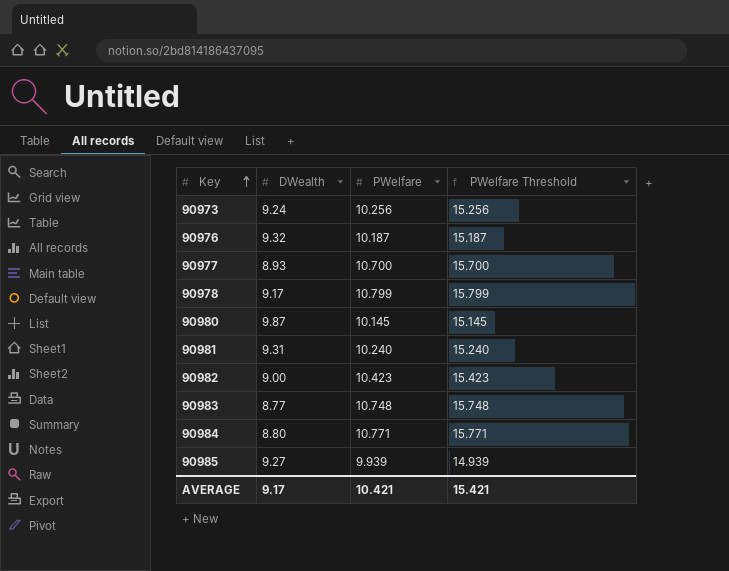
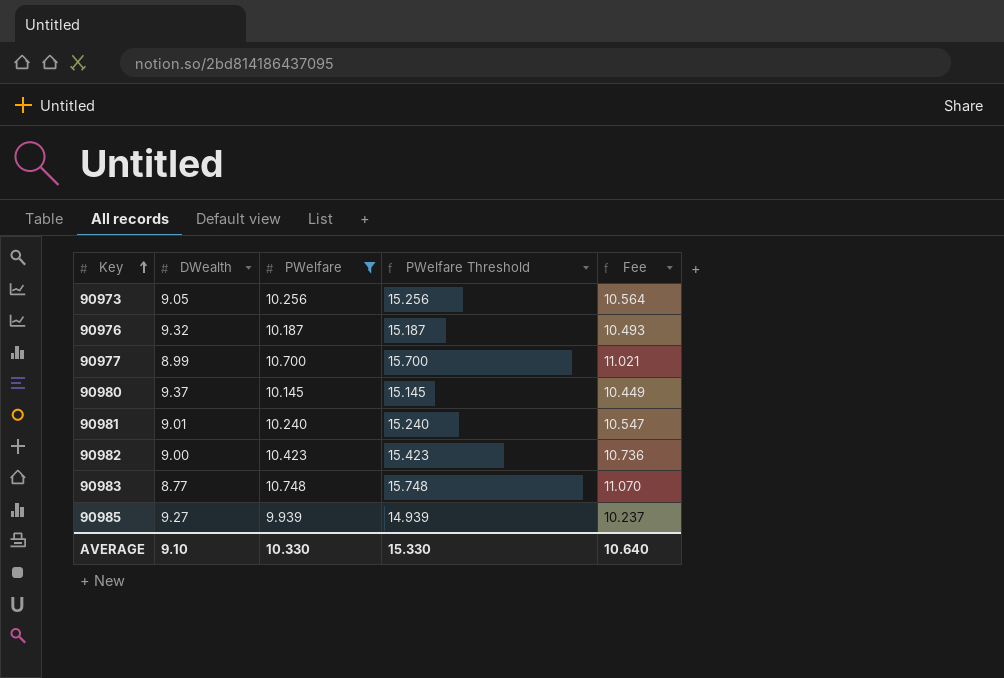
filter: none -> PWelfare <= 10.748
column Fee | formula: none -> [PWelfare] * 1.03
90973 | DWealth: 9.24 -> 9.05
90977 | DWealth: 8.93 -> 8.99
90980 | DWealth: 9.87 -> 9.37
90981 | DWealth: 9.31 -> 9.01
AVERAGE | DWealth: 9.17 -> 9.10
AVERAGE | PWelfare: 10.421 -> 10.330
AVERAGE | PWelfare Threshold: 15.421 -> 15.330

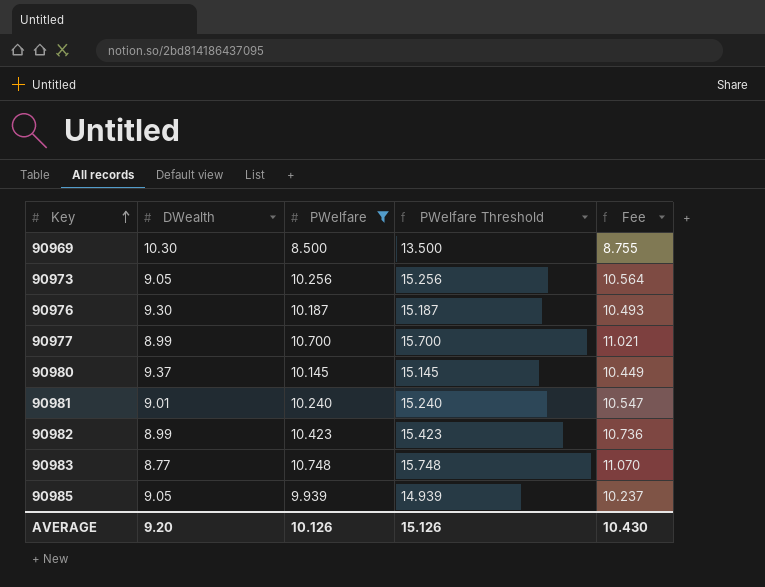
row 90969: none -> 10.30 | 8.500 | 13.500 | 8.755
90976 | DWealth: 9.32 -> 9.30
90982 | DWealth: 9.00 -> 8.99
90985 | DWealth: 9.27 -> 9.05
AVERAGE | DWealth: 9.10 -> 9.20
AVERAGE | PWelfare: 10.330 -> 10.126
AVERAGE | PWelfare Threshold: 15.330 -> 15.126
AVERAGE | Fee: 10.640 -> 10.430

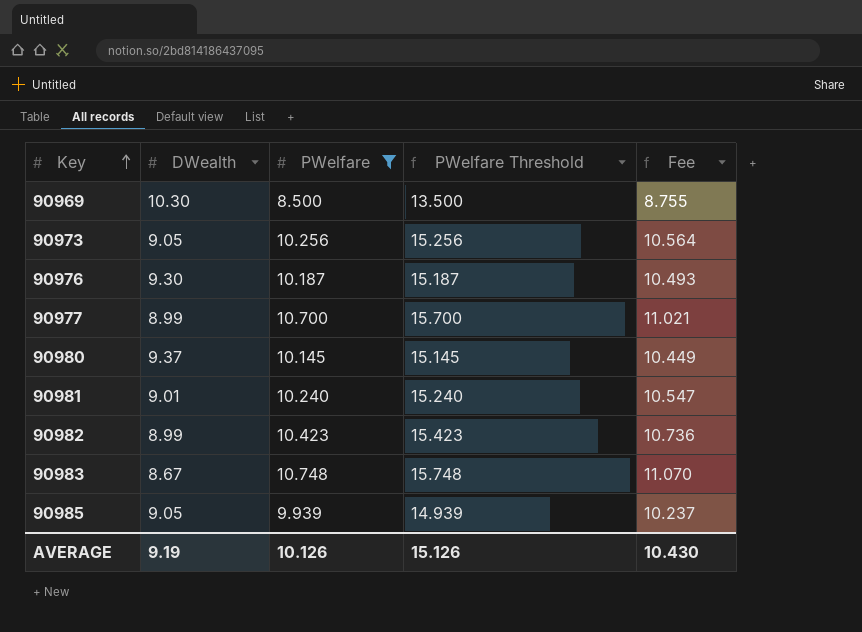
90983 | DWealth: 8.77 -> 8.67
AVERAGE | DWealth: 9.20 -> 9.19

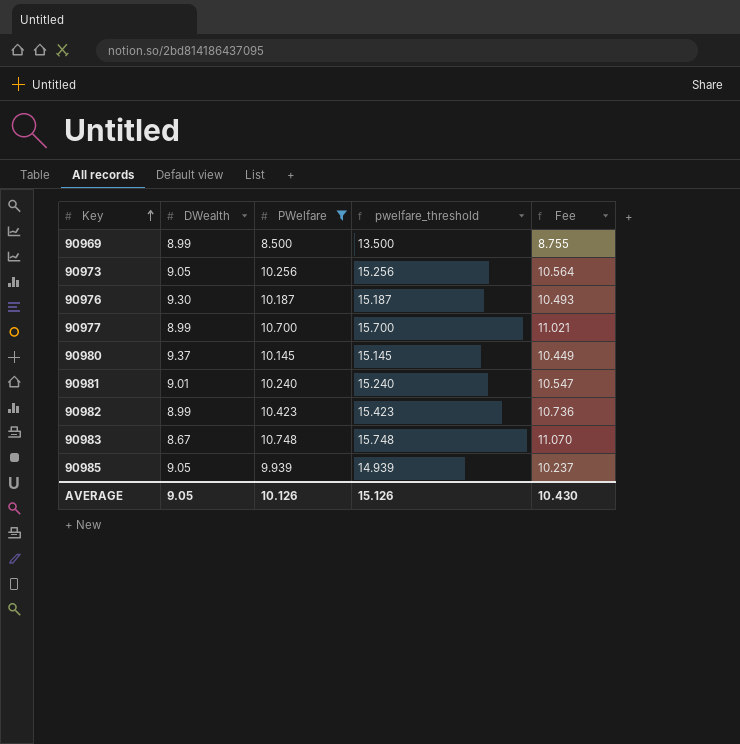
column name: PWelfare Threshold -> pwelfare_threshold
90969 | DWealth: 10.30 -> 8.99
AVERAGE | DWealth: 9.19 -> 9.05

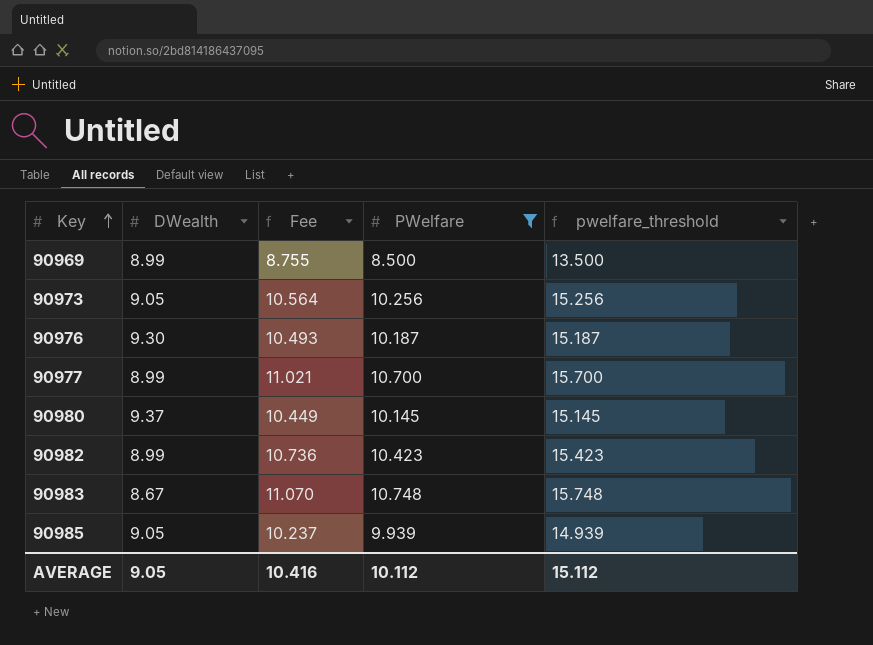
column Fee | position: 5 -> 3
row 90981: 9.01 | 10.240 | 15.240 | 10.547 -> none
AVERAGE | Fee: 10.430 -> 10.416
AVERAGE | PWelfare: 10.126 -> 10.112
AVERAGE | pwelfare_threshold: 15.126 -> 15.112

